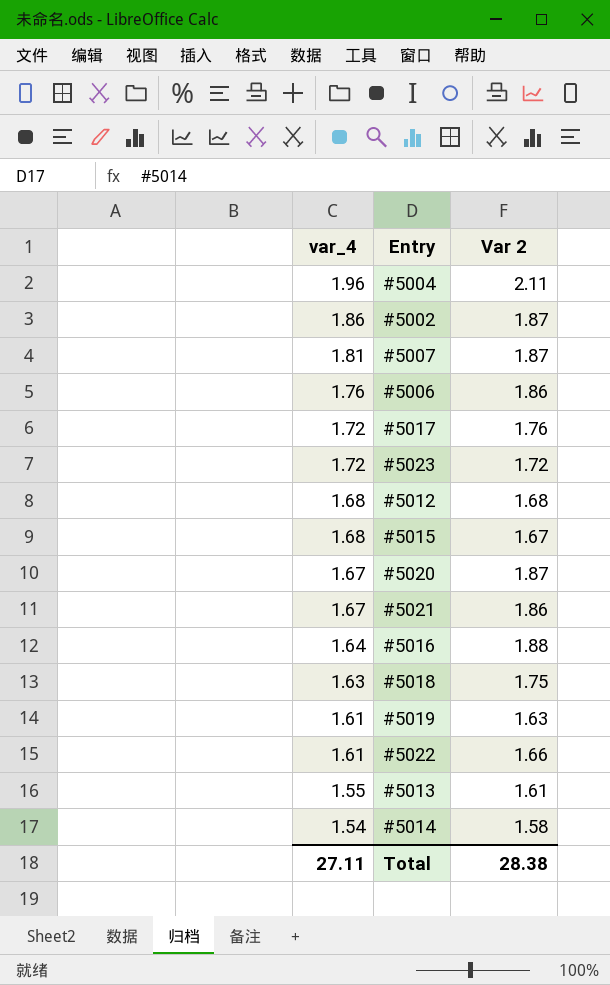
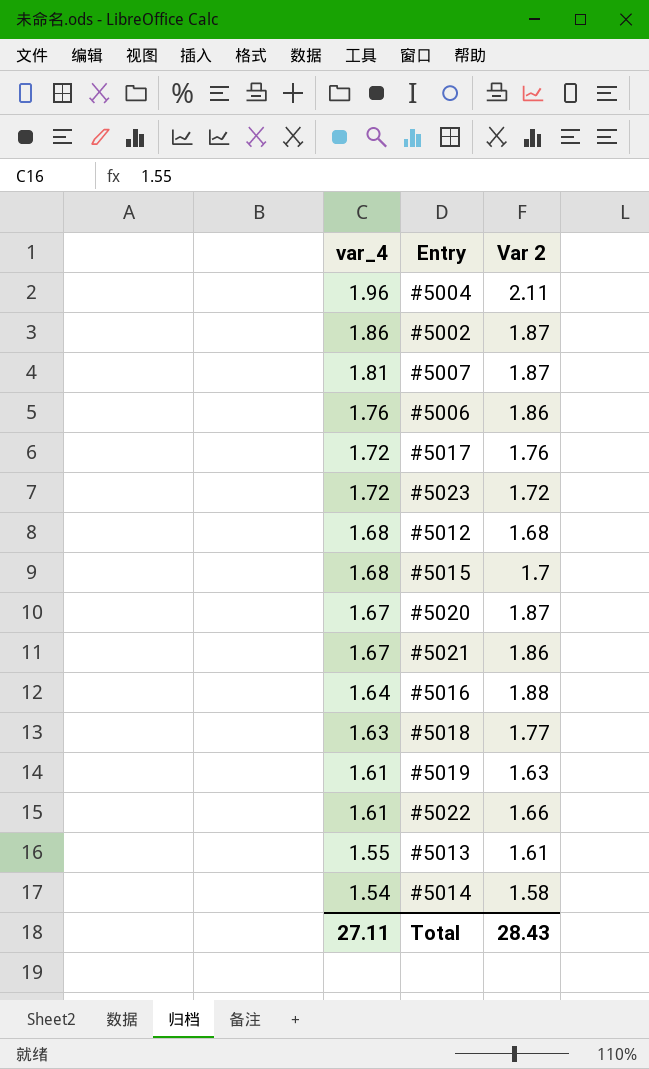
#5015 | Var 2: 1.67 -> 1.7
#5018 | Var 2: 1.75 -> 1.77
Total | Var 2: 28.38 -> 28.43

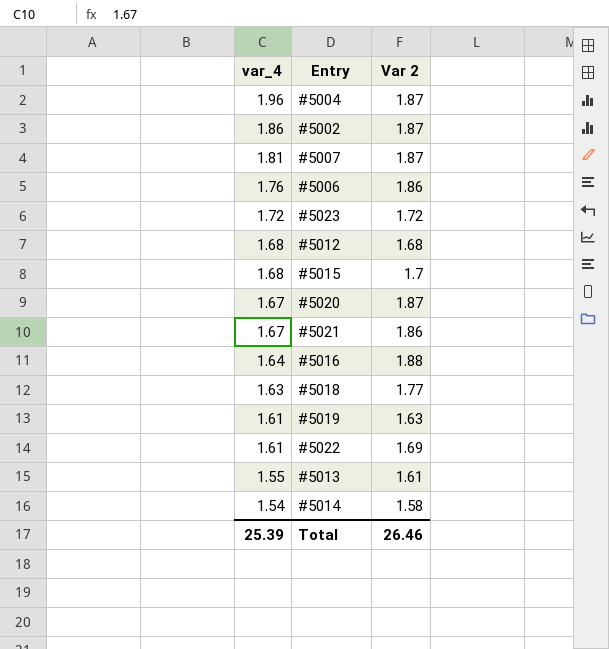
row #5017: 1.72 | 1.76 -> none
#5004 | Var 2: 2.11 -> 1.87
#5022 | Var 2: 1.66 -> 1.69
Total | var_4: 27.11 -> 25.39
Total | Var 2: 28.43 -> 26.46

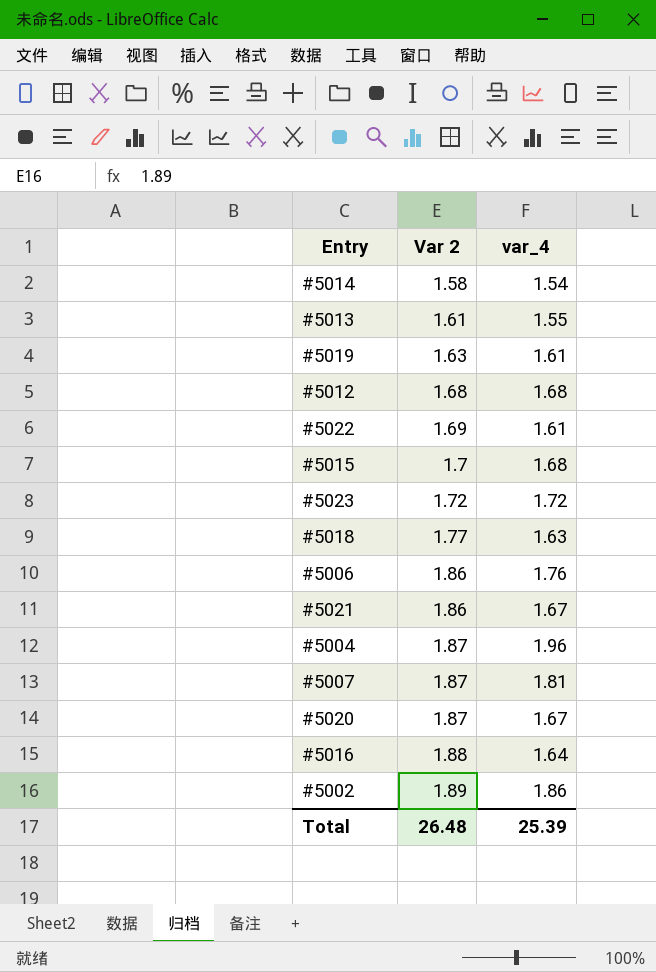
row order: var_4 descending -> Var 2 ascending
column var_4 | position: 1 -> 3
#5002 | Var 2: 1.87 -> 1.89
Total | Var 2: 26.46 -> 26.48

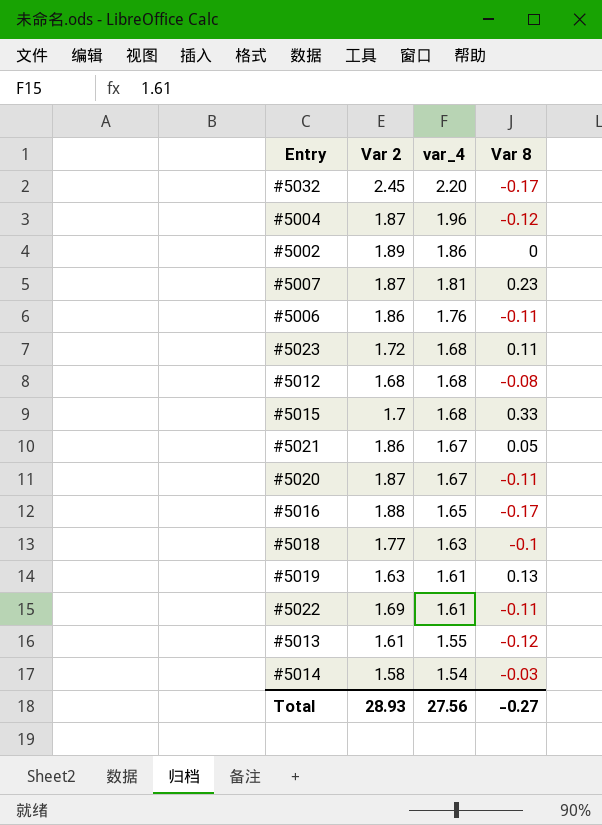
row order: Var 2 ascending -> var_4 descending
column Var 8 | position: none -> 4
row #5032: none -> 2.45 | 2.20 | -0.17
#5023 | var_4: 1.72 -> 1.68
#5016 | var_4: 1.64 -> 1.65
Total | Var 2: 26.48 -> 28.93
Total | var_4: 25.39 -> 27.56

